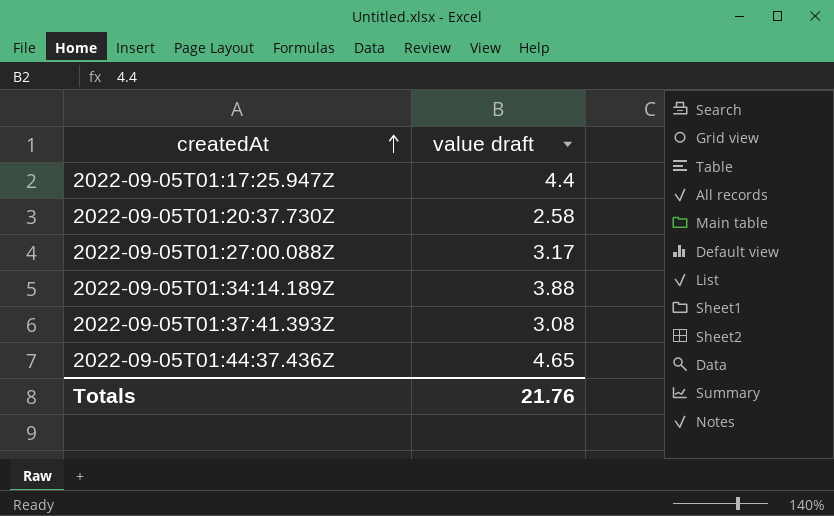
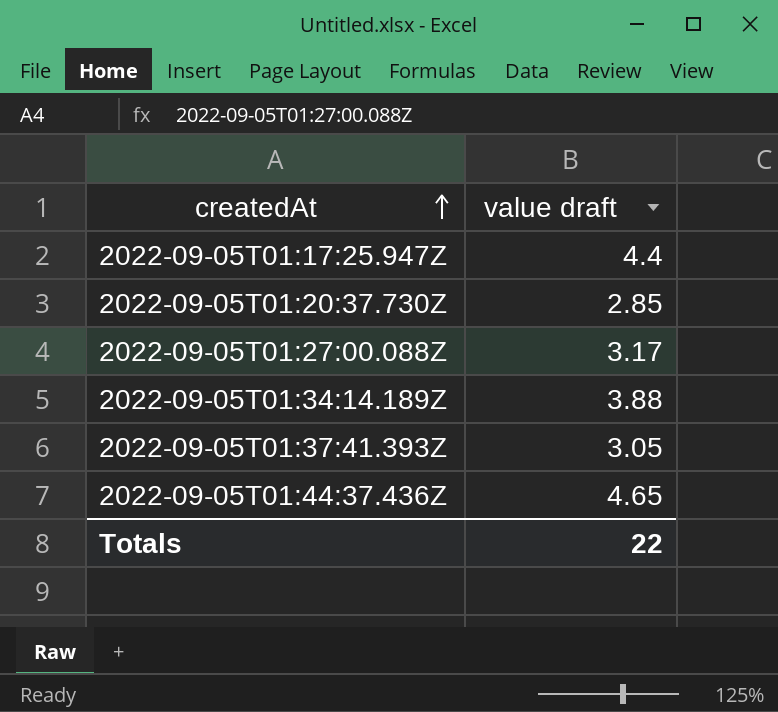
2022-09-05T01:20:37.730Z | value draft: 2.58 -> 2.85
2022-09-05T01:37:41.393Z | value draft: 3.08 -> 3.05
Totals | value draft: 21.76 -> 22

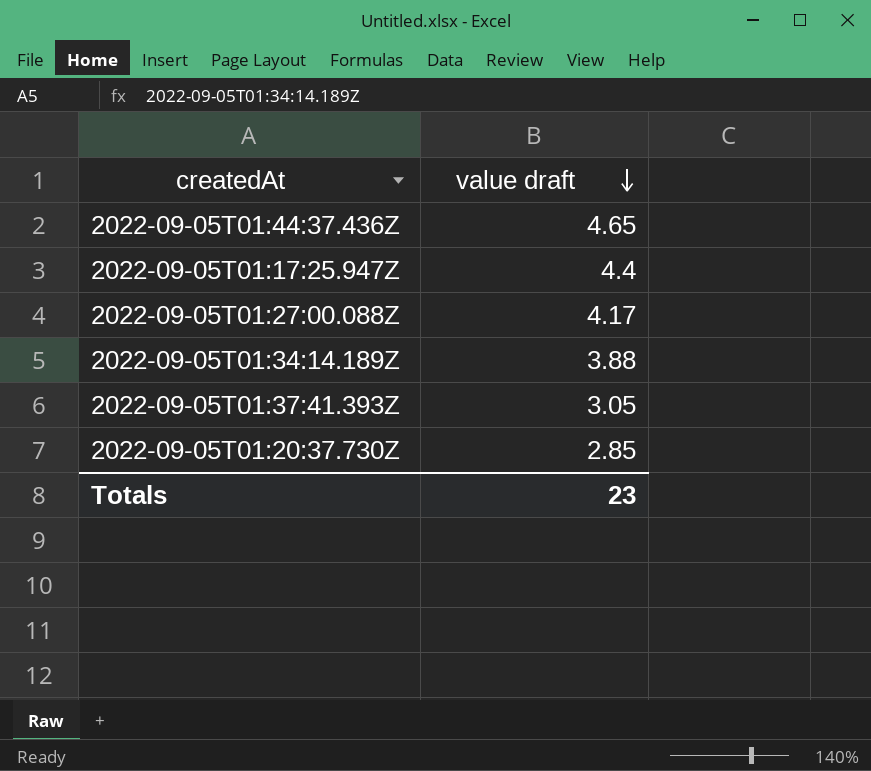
row order: createdAt ascending -> value draft descending
2022-09-05T01:27:00.088Z | value draft: 3.17 -> 4.17
Totals | value draft: 22 -> 23

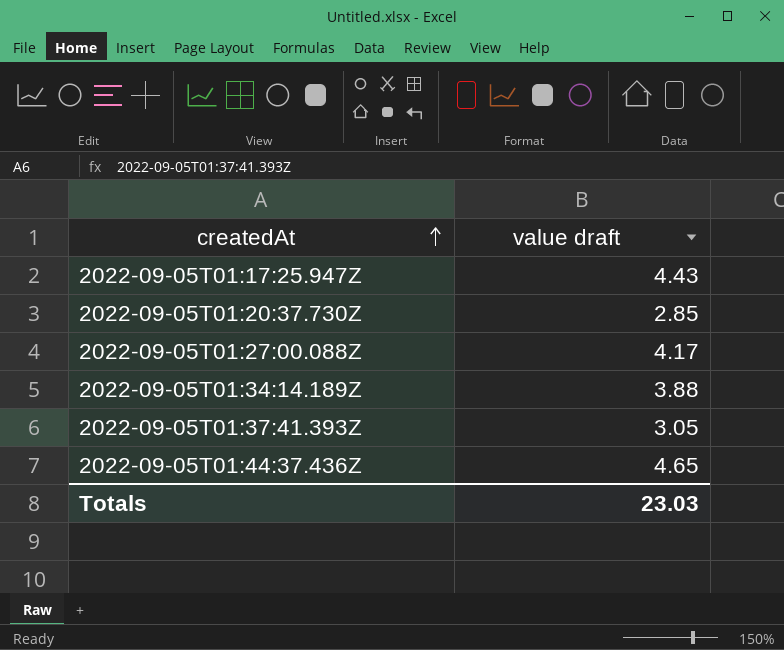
row order: value draft descending -> createdAt ascending
2022-09-05T01:17:25.947Z | value draft: 4.4 -> 4.43
Totals | value draft: 23 -> 23.03

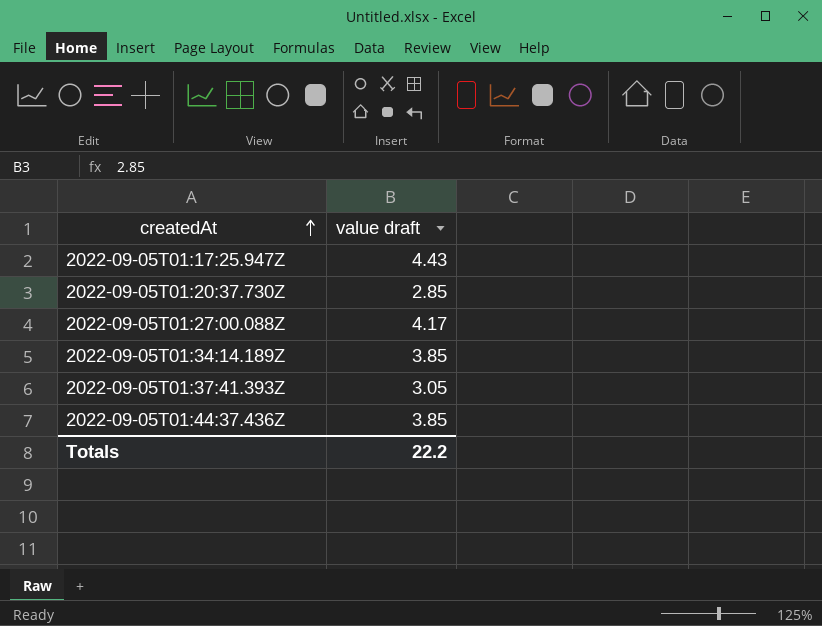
2022-09-05T01:34:14.189Z | value draft: 3.88 -> 3.85
2022-09-05T01:44:37.436Z | value draft: 4.65 -> 3.85
Totals | value draft: 23.03 -> 22.2

